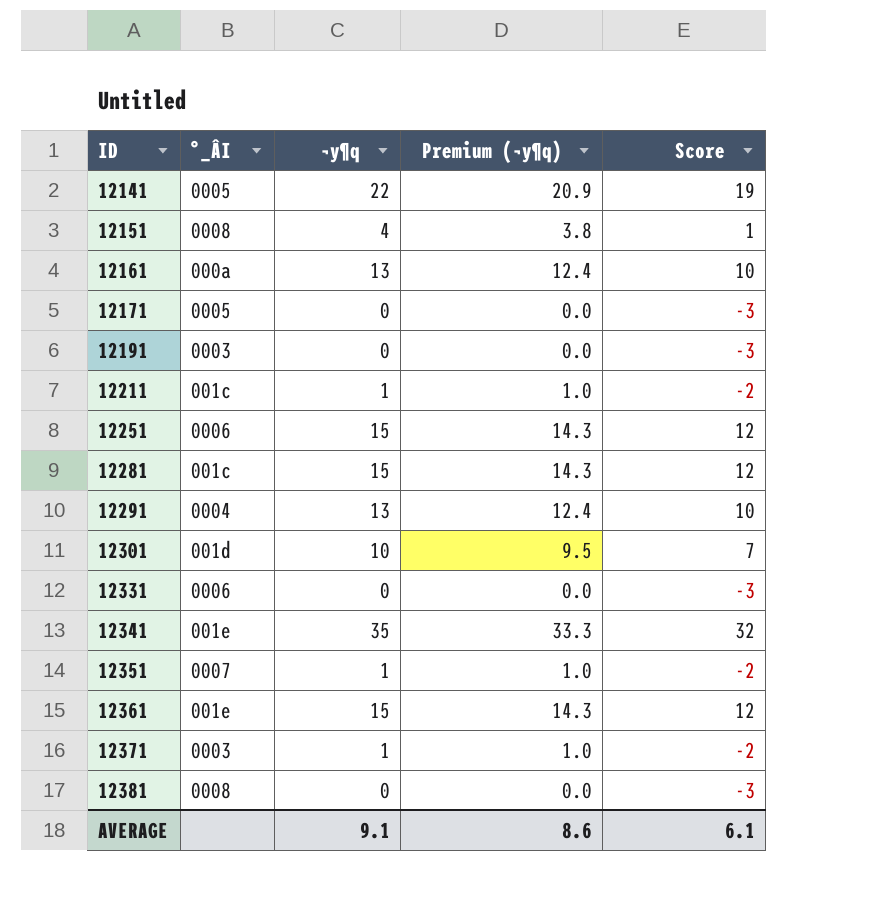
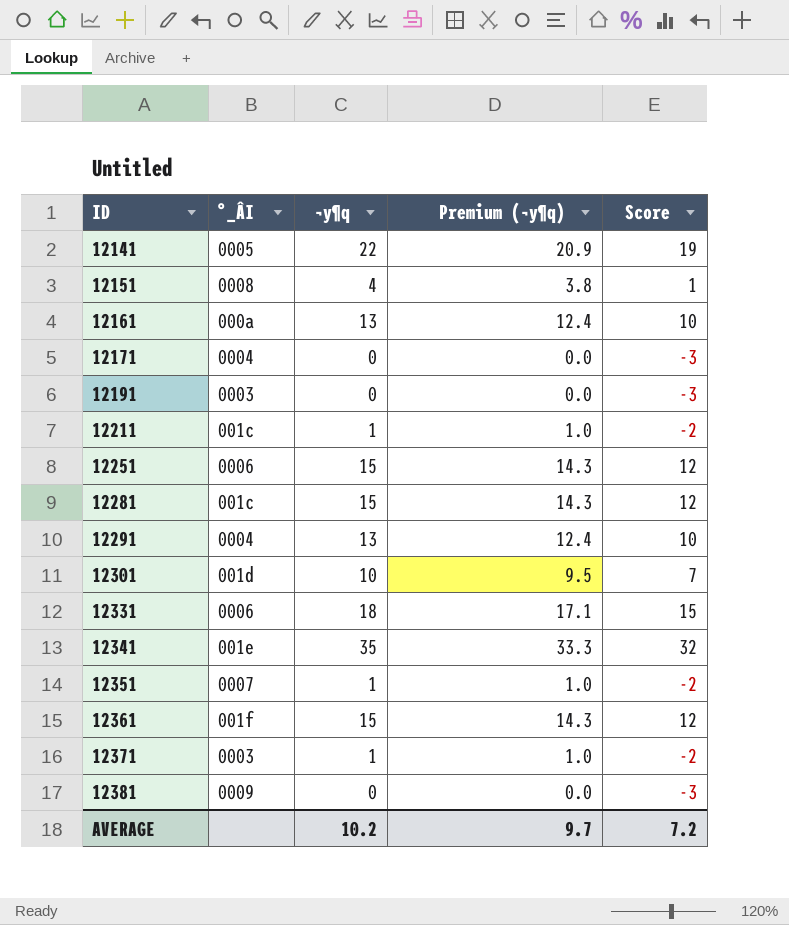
12171 | °_ÂI: 0005 -> 0004
12331 | ¬y¶q: 0 -> 18
12331 | Premium (¬y¶q): 0.0 -> 17.1
12331 | Score: -3 -> 15
12361 | °_ÂI: 001e -> 001f
12381 | °_ÂI: 0008 -> 0009
AVERAGE | ¬y¶q: 9.1 -> 10.2
AVERAGE | Premium (¬y¶q): 8.6 -> 9.7
AVERAGE | Score: 6.1 -> 7.2

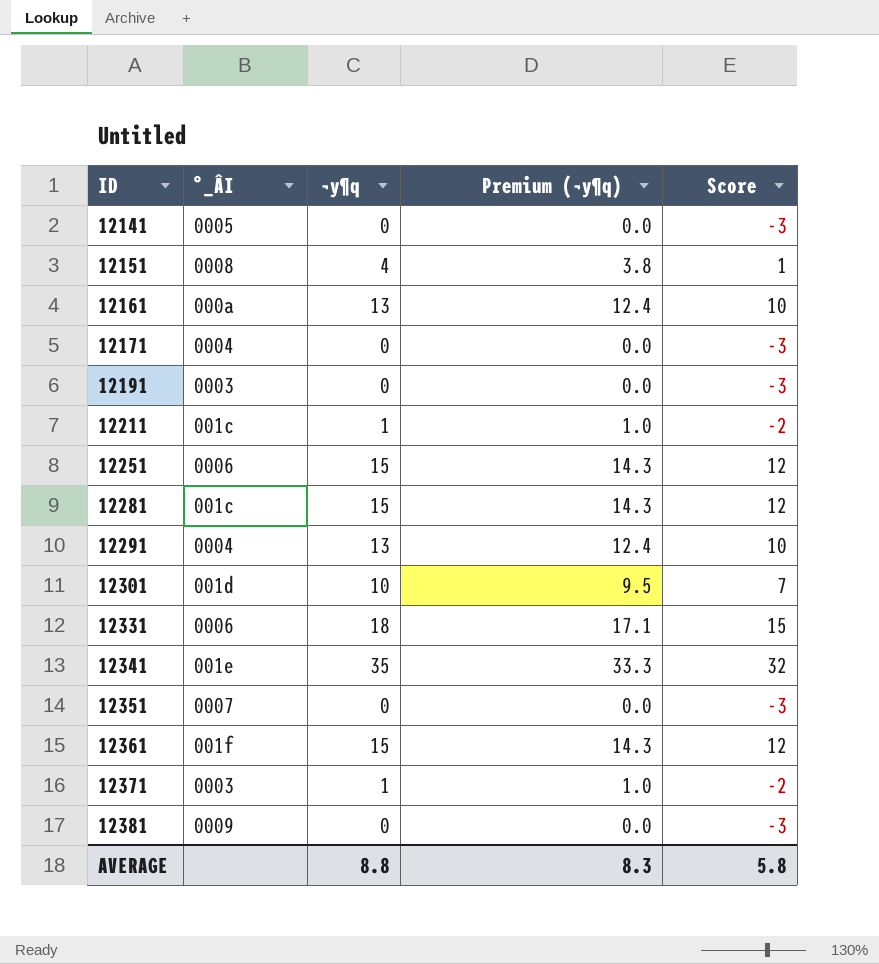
12141 | ¬y¶q: 22 -> 0
12141 | Premium (¬y¶q): 20.9 -> 0.0
12141 | Score: 19 -> -3
12351 | ¬y¶q: 1 -> 0
12351 | Premium (¬y¶q): 1.0 -> 0.0
12351 | Score: -2 -> -3
AVERAGE | ¬y¶q: 10.2 -> 8.8
AVERAGE | Premium (¬y¶q): 9.7 -> 8.3
AVERAGE | Score: 7.2 -> 5.8

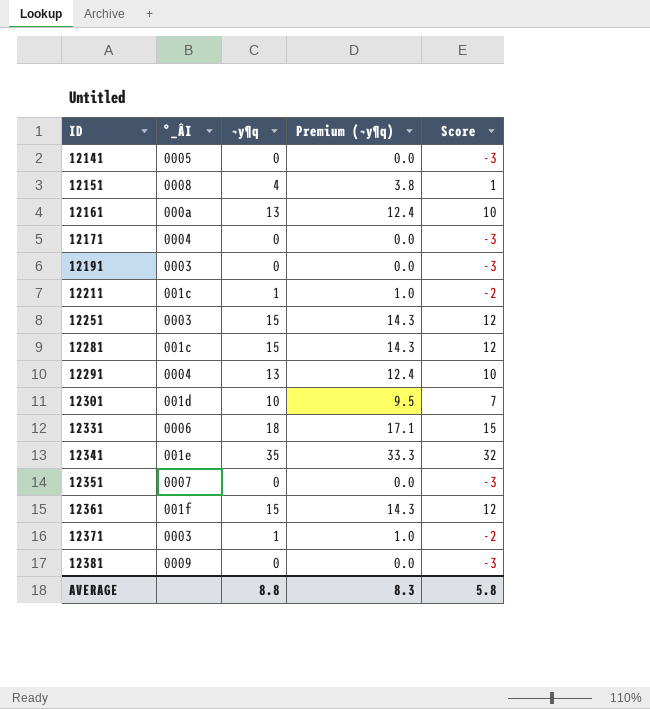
12251 | °_ÂI: 0006 -> 0003

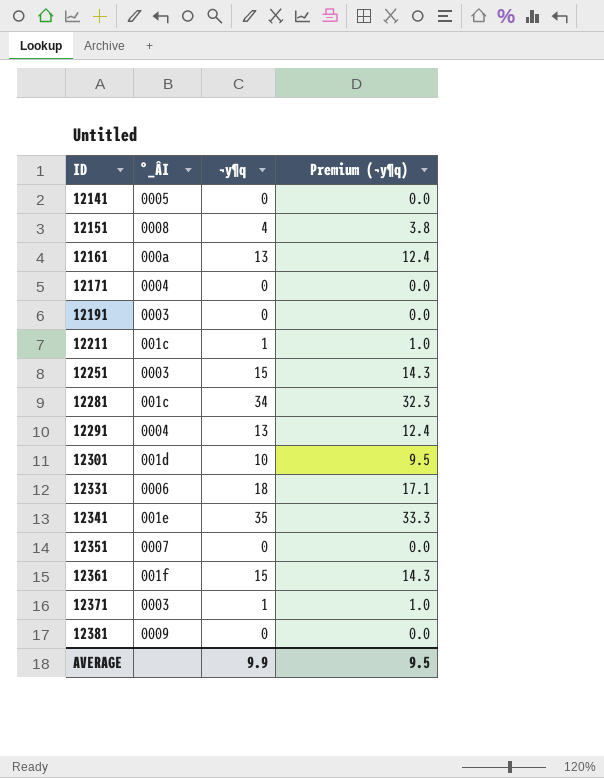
column Score | formula: [¬y¶q] - 3 -> none
12281 | ¬y¶q: 15 -> 34
12281 | Premium (¬y¶q): 14.3 -> 32.3
AVERAGE | ¬y¶q: 8.8 -> 9.9
AVERAGE | Premium (¬y¶q): 8.3 -> 9.5

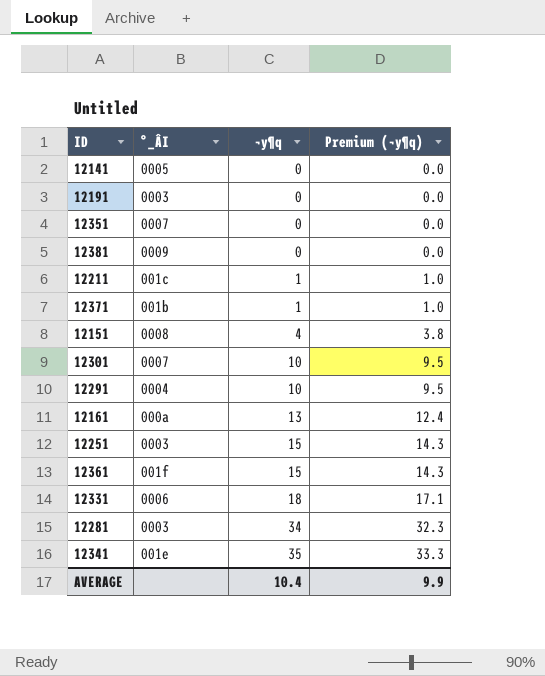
row order: ID ascending -> ¬y¶q ascending
row 12171: 0004 | 0 | 0.0 -> none
12371 | °_ÂI: 0003 -> 001b
12301 | °_ÂI: 001d -> 0007
12291 | ¬y¶q: 13 -> 10
12291 | Premium (¬y¶q): 12.4 -> 9.5
12281 | °_ÂI: 001c -> 0003
AVERAGE | ¬y¶q: 9.9 -> 10.4
AVERAGE | Premium (¬y¶q): 9.5 -> 9.9

